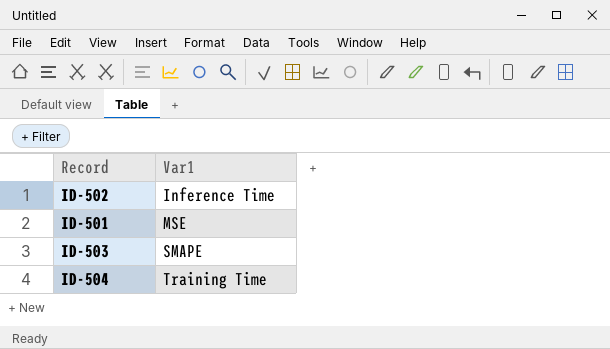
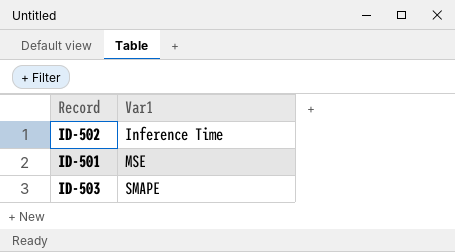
row ID-504: Training Time -> none

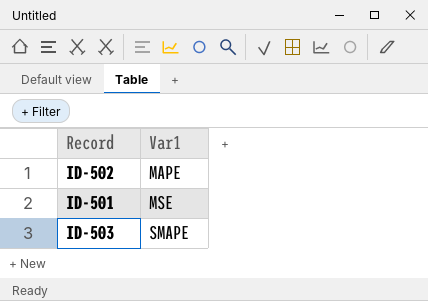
ID-502 | Var1: Inference Time -> MAPE

